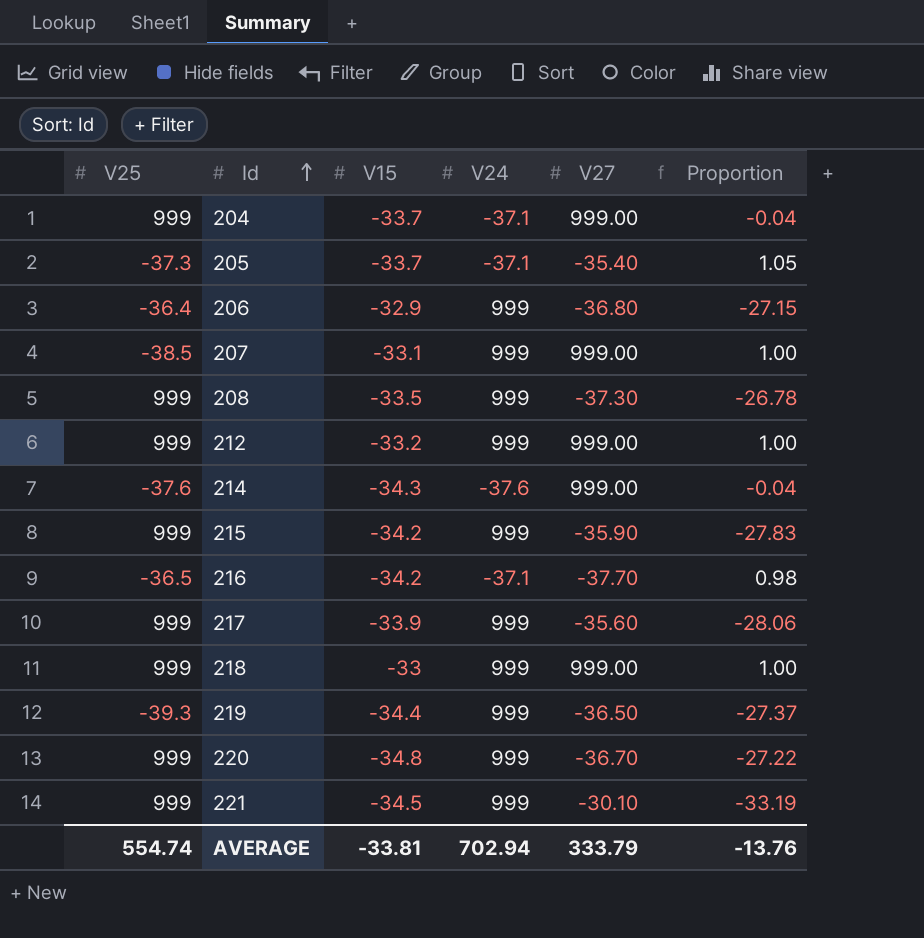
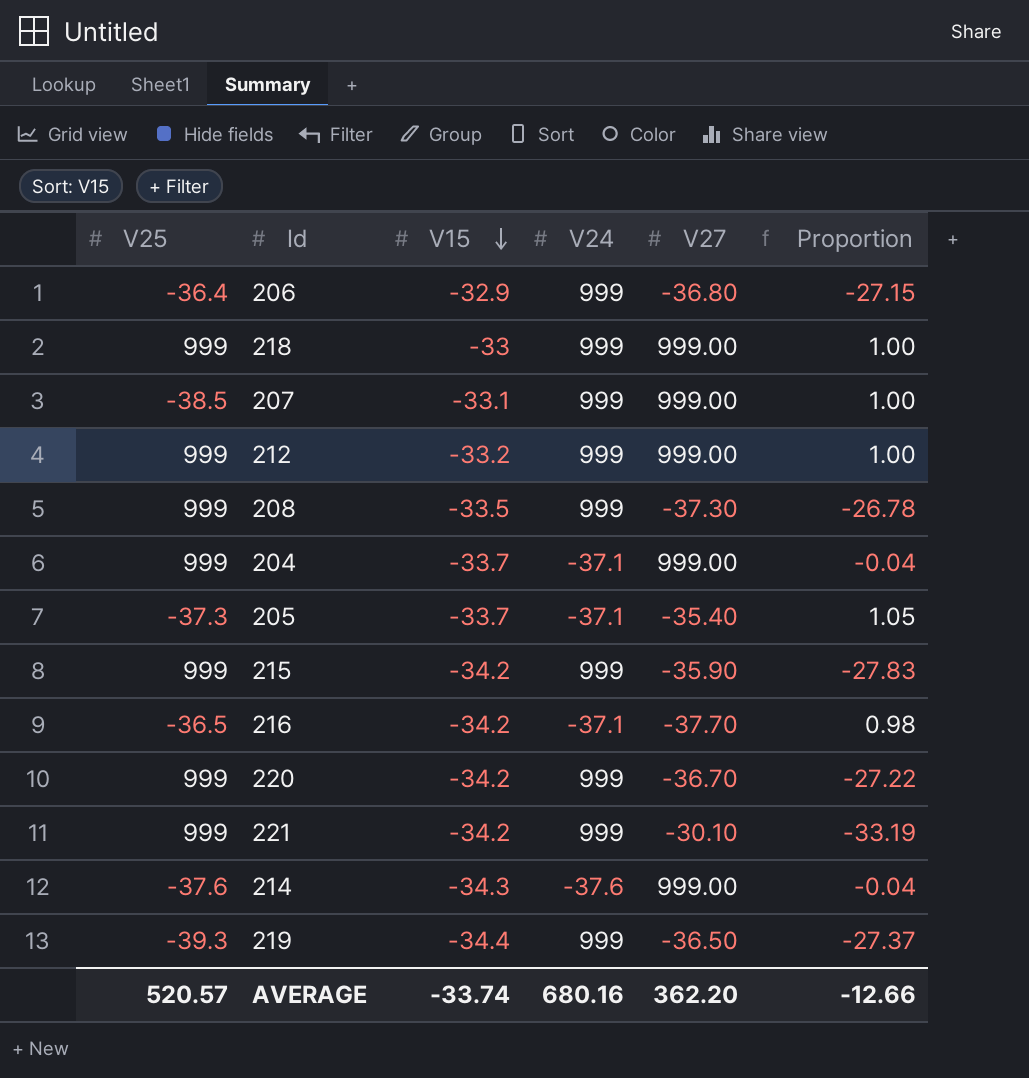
row order: Id ascending -> V15 descending
row 217: 999 | -33.9 | 999 | -35.60 | -28.06 -> none
220 | V15: -34.8 -> -34.2
221 | V15: -34.5 -> -34.2
AVERAGE | V25: 554.74 -> 520.57
AVERAGE | V15: -33.81 -> -33.74
AVERAGE | V24: 702.94 -> 680.16
AVERAGE | V27: 333.79 -> 362.20
AVERAGE | Proportion: -13.76 -> -12.66

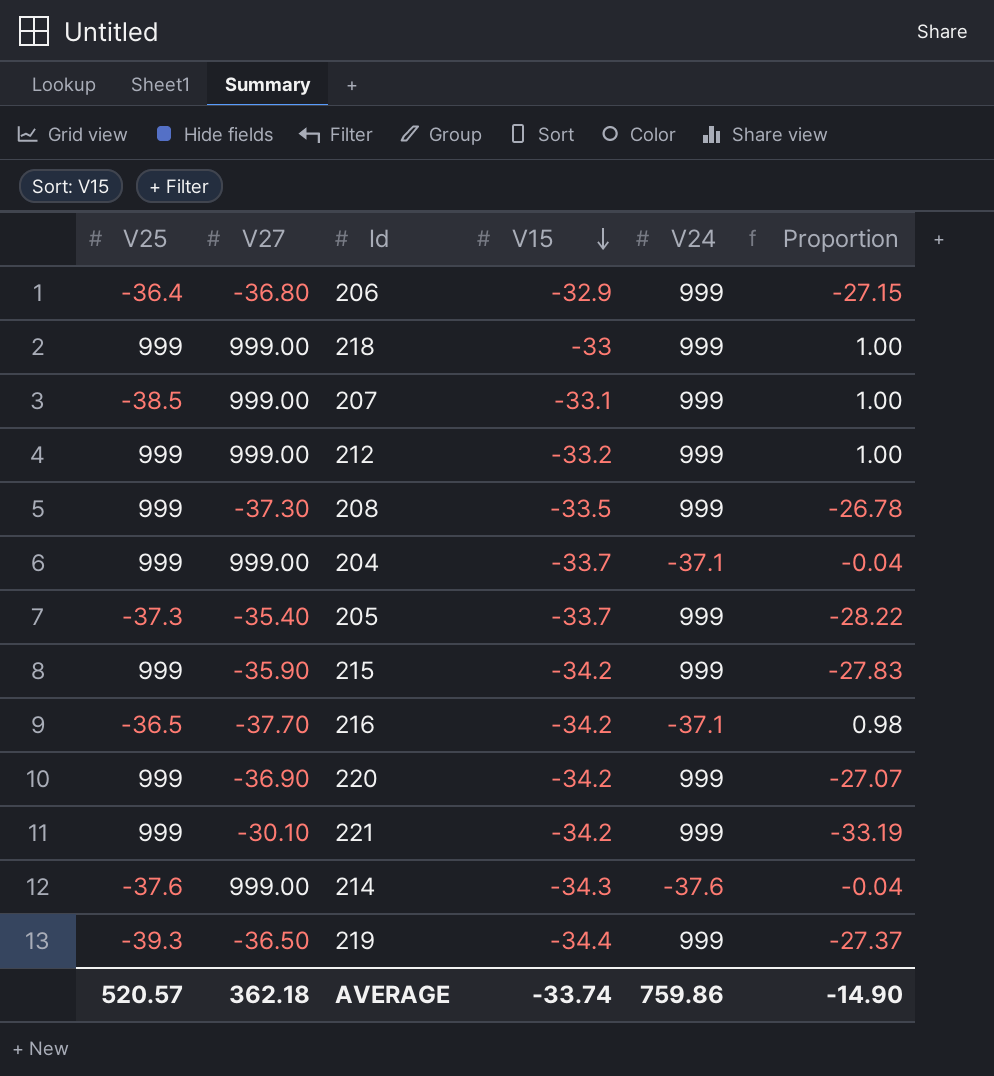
column V27 | position: 5 -> 2
205 | V24: -37.1 -> 999
205 | Proportion: 1.05 -> -28.22
220 | V27: -36.70 -> -36.90
220 | Proportion: -27.22 -> -27.07
AVERAGE | V27: 362.20 -> 362.18
AVERAGE | V24: 680.16 -> 759.86
AVERAGE | Proportion: -12.66 -> -14.90

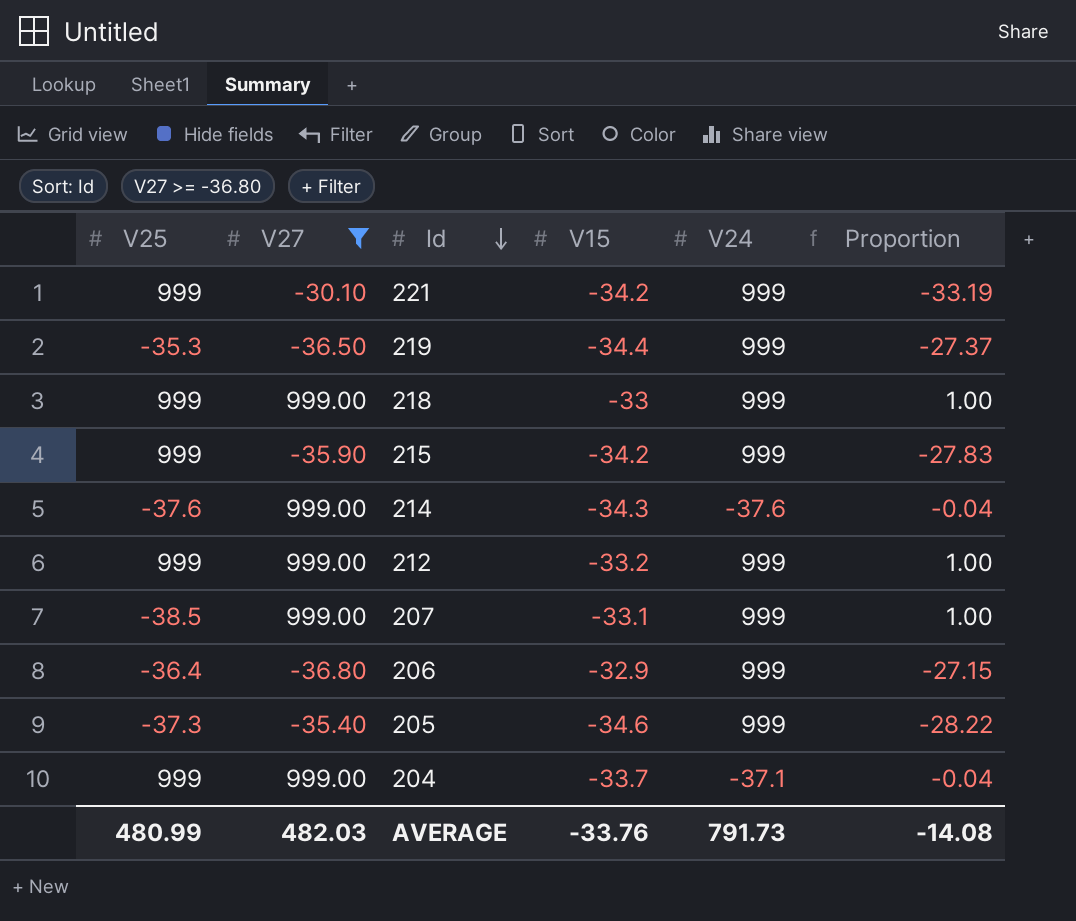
filter: none -> V27 >= -36.80
row order: V15 descending -> Id descending
219 | V25: -39.3 -> -35.3
205 | V15: -33.7 -> -34.6
AVERAGE | V25: 520.57 -> 480.99
AVERAGE | V27: 362.18 -> 482.03
AVERAGE | V15: -33.74 -> -33.76
AVERAGE | V24: 759.86 -> 791.73
AVERAGE | Proportion: -14.90 -> -14.08

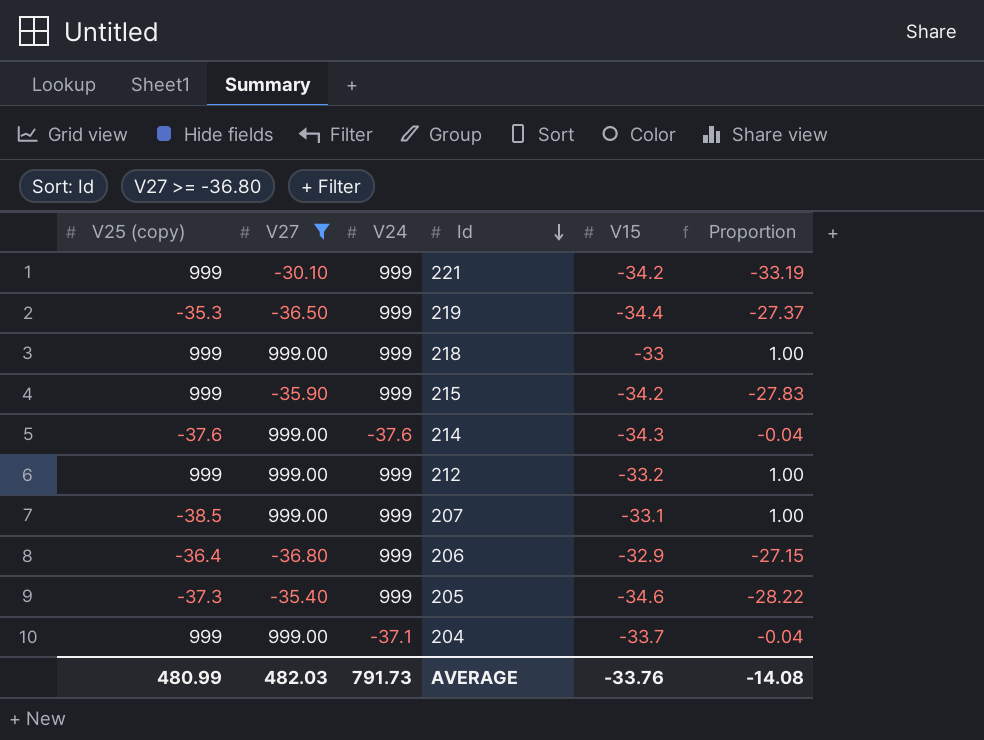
column name: V25 -> V25 (copy)
column V24 | position: 5 -> 3

